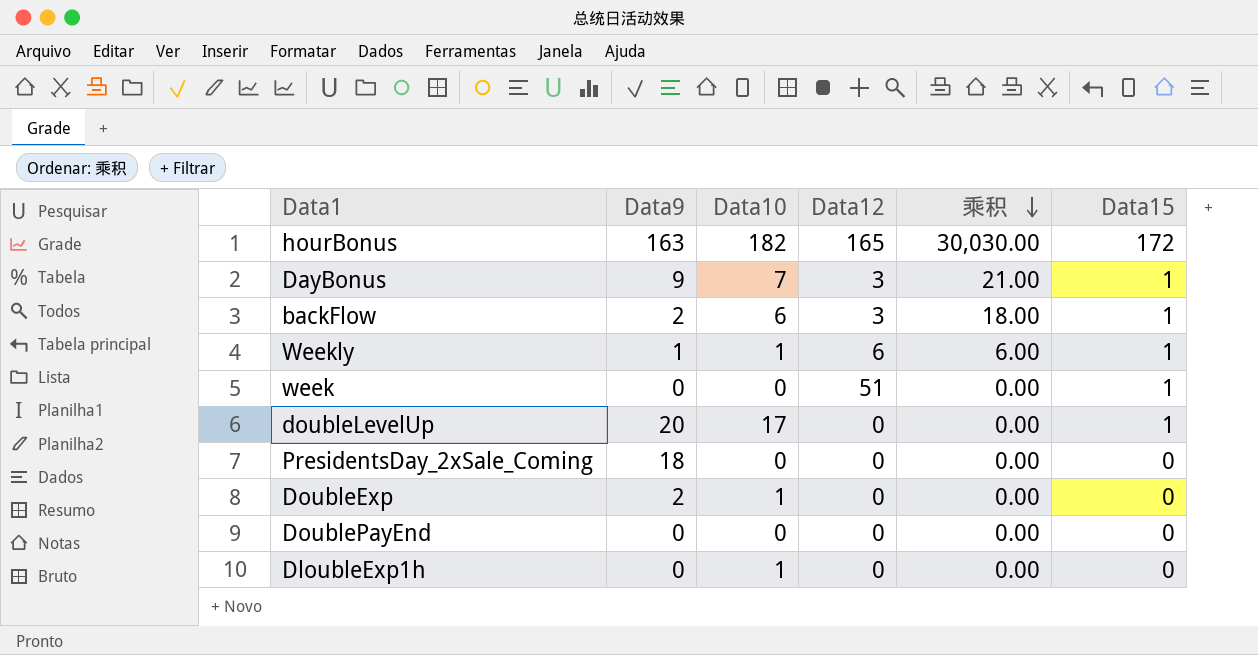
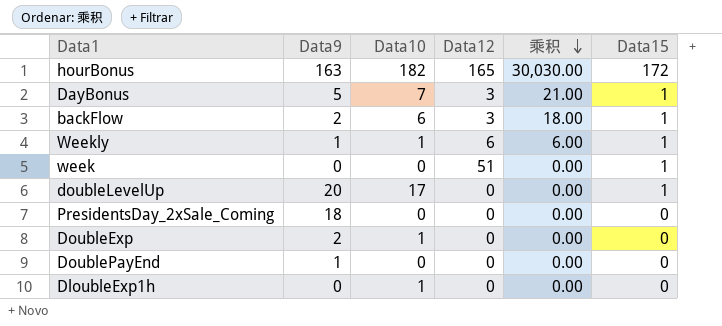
DayBonus | Data9: 9 -> 5
DoublePayEnd | Data9: 0 -> 1

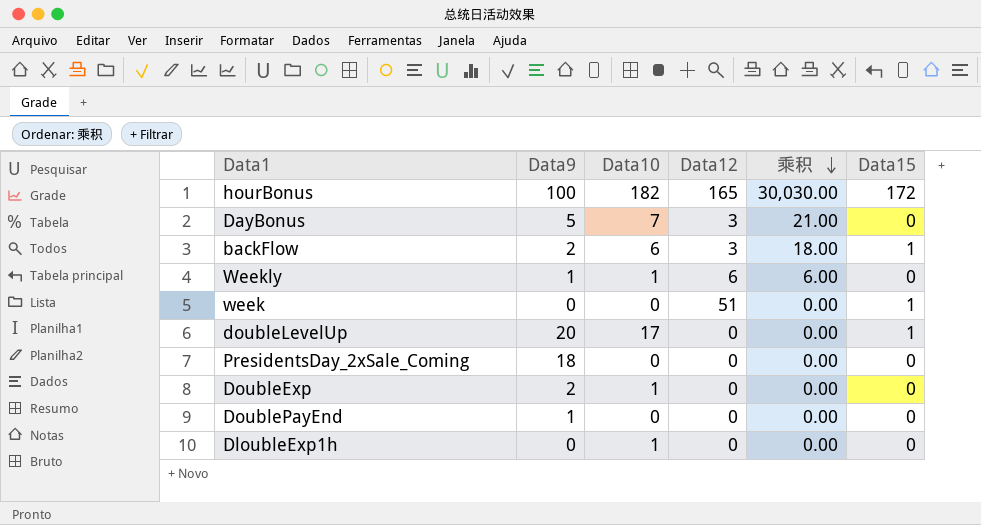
hourBonus | Data9: 163 -> 100
DayBonus | Data15: 1 -> 0
Weekly | Data15: 1 -> 0

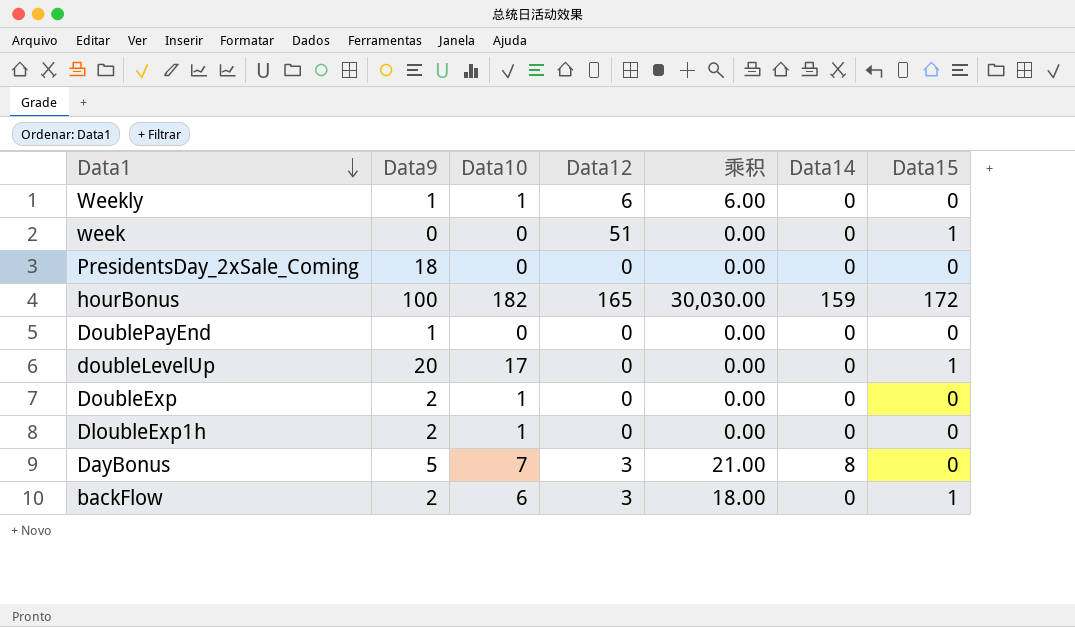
row order: 乘积 descending -> Data1 descending
column Data14 | position: none -> 6
DloubleExp1h | Data9: 0 -> 2

